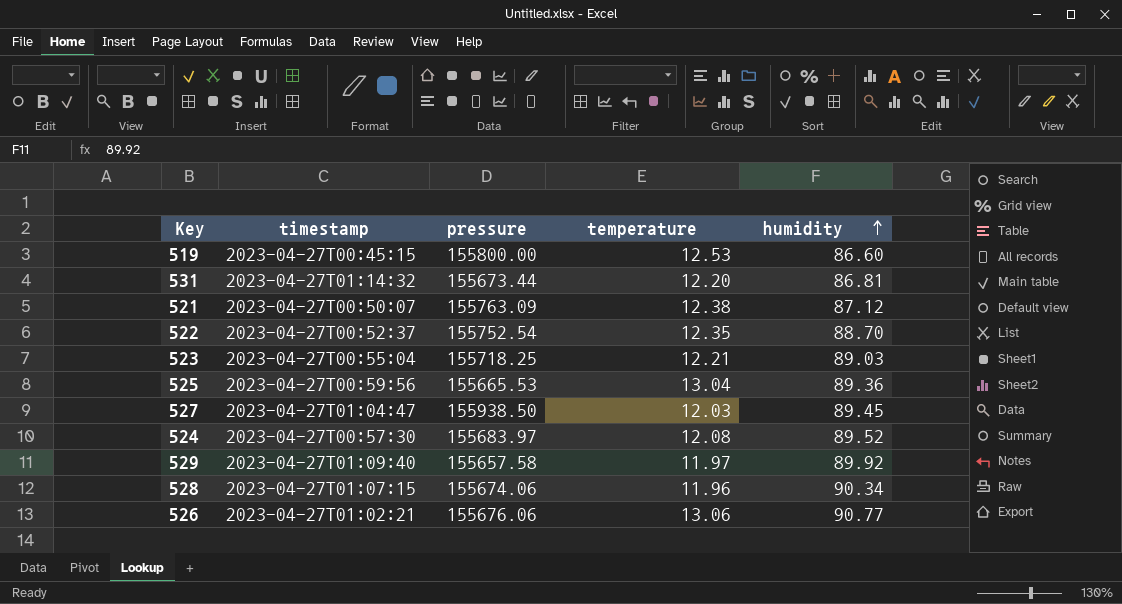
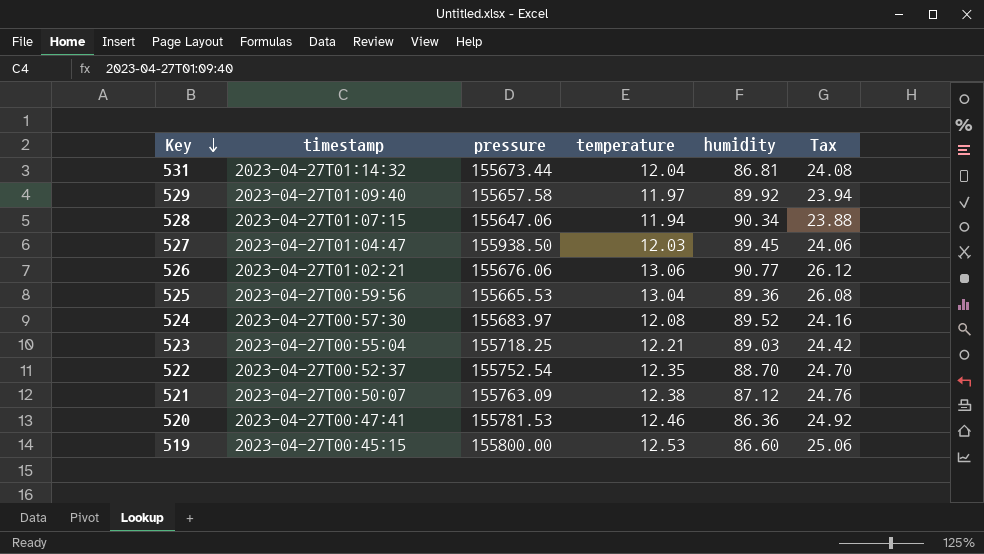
row order: humidity ascending -> Key descending
column Tax | formula: none -> [temperature] * 2
531 | temperature: 12.20 -> 12.04
528 | pressure: 155674.06 -> 155647.06
528 | temperature: 11.96 -> 11.94
row 520: none -> 2023-04-27T00:47:41 | 155781.53 | 12.46 | 86.36 | 24.92

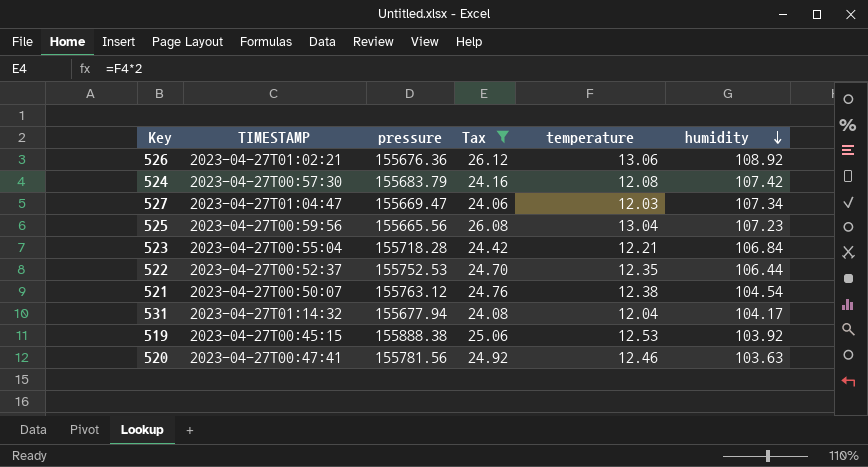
filter: none -> Tax >= 24.06
row order: Key descending -> humidity descending
column name: timestamp -> TIMESTAMP
column Tax | position: 6 -> 4
526 | pressure: 155676.06 -> 155676.36
526 | humidity: 90.77 -> 108.92
524 | pressure: 155683.97 -> 155683.79
524 | humidity: 89.52 -> 107.42
527 | pressure: 155938.50 -> 155669.47
527 | humidity: 89.45 -> 107.34
525 | pressure: 155665.53 -> 155665.56
525 | humidity: 89.36 -> 107.23
523 | pressure: 155718.25 -> 155718.28
523 | humidity: 89.03 -> 106.84
522 | pressure: 155752.54 -> 155752.53
522 | humidity: 88.70 -> 106.44
521 | pressure: 155763.09 -> 155763.12
521 | humidity: 87.12 -> 104.54
531 | pressure: 155673.44 -> 155677.94
531 | humidity: 86.81 -> 104.17
519 | pressure: 155800.00 -> 155888.38
519 | humidity: 86.60 -> 103.92
520 | pressure: 155781.53 -> 155781.56
520 | humidity: 86.36 -> 103.63

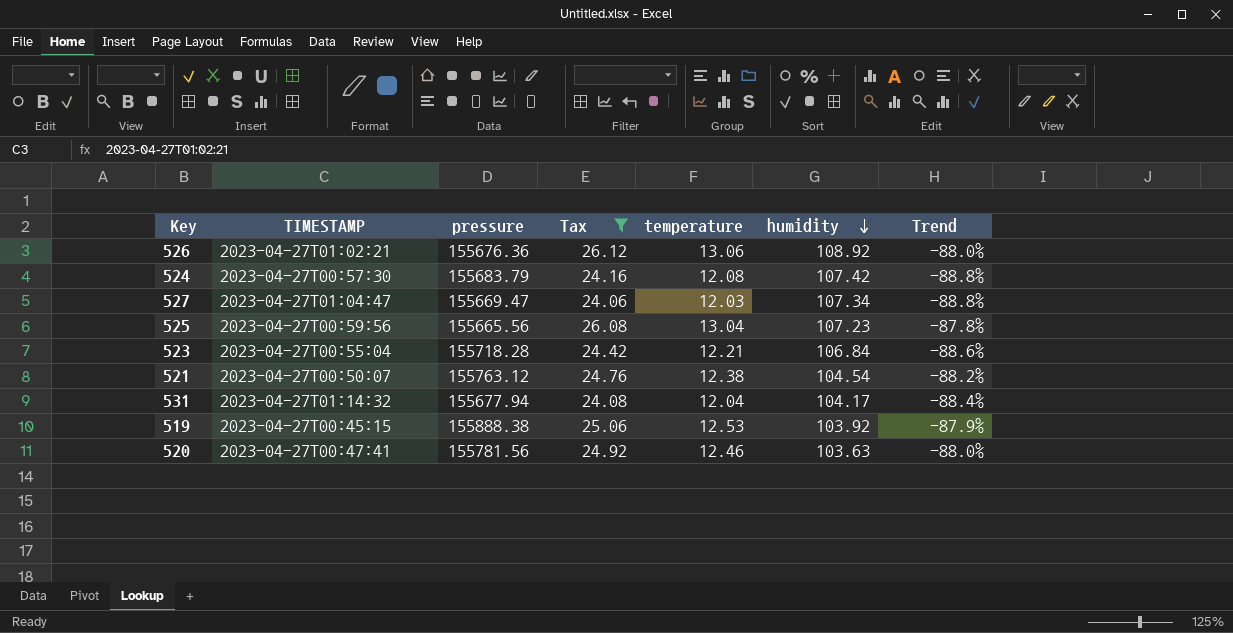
column Trend | formula: none -> ([temperature] - [humidity]) / [humidity]
row 522: 2023-04-27T00:52:37 | 155752.53 | 24.70 | 12.35 | 106.44 -> none

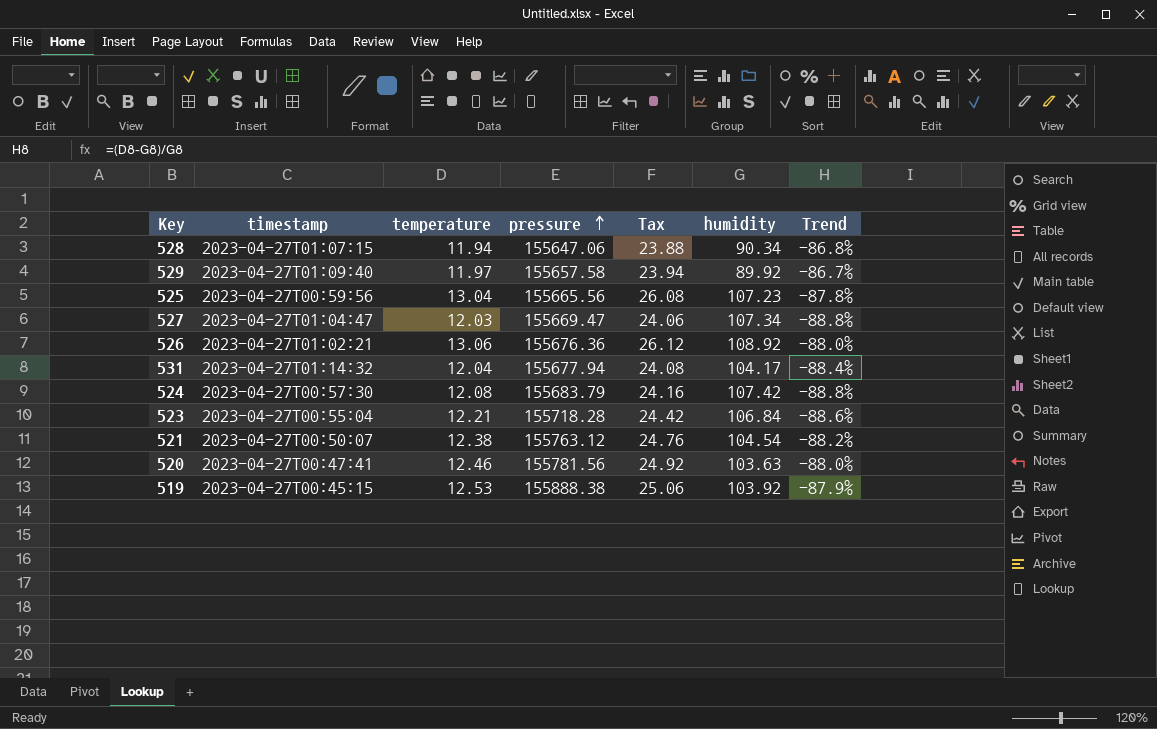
filter: Tax >= 24.06 -> none
row order: humidity descending -> pressure ascending
column name: TIMESTAMP -> timestamp
column temperature | position: 5 -> 3

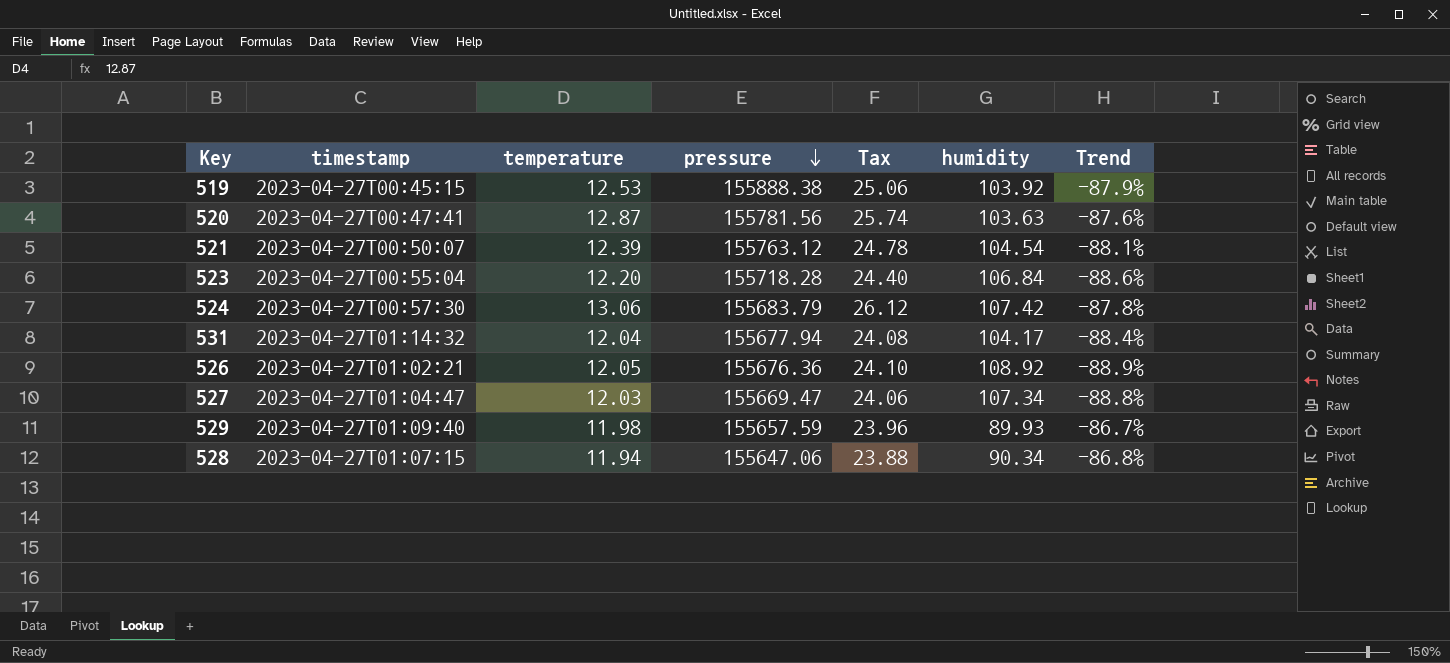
row order: pressure ascending -> pressure descending
row 525: 2023-04-27T00:59:56 | 13.04 | 155665.56 | 26.08 | 107.23 | -87.8% -> none
520 | temperature: 12.46 -> 12.87
520 | Tax: 24.92 -> 25.74
520 | Trend: -88.0% -> -87.6%
521 | temperature: 12.38 -> 12.39
521 | Tax: 24.76 -> 24.78
521 | Trend: -88.2% -> -88.1%
523 | temperature: 12.21 -> 12.20
523 | Tax: 24.42 -> 24.40
524 | temperature: 12.08 -> 13.06
524 | Tax: 24.16 -> 26.12
524 | Trend: -88.8% -> -87.8%
526 | temperature: 13.06 -> 12.05
526 | Tax: 26.12 -> 24.10
526 | Trend: -88.0% -> -88.9%
529 | temperature: 11.97 -> 11.98
529 | pressure: 155657.58 -> 155657.59
529 | Tax: 23.94 -> 23.96
529 | humidity: 89.92 -> 89.93

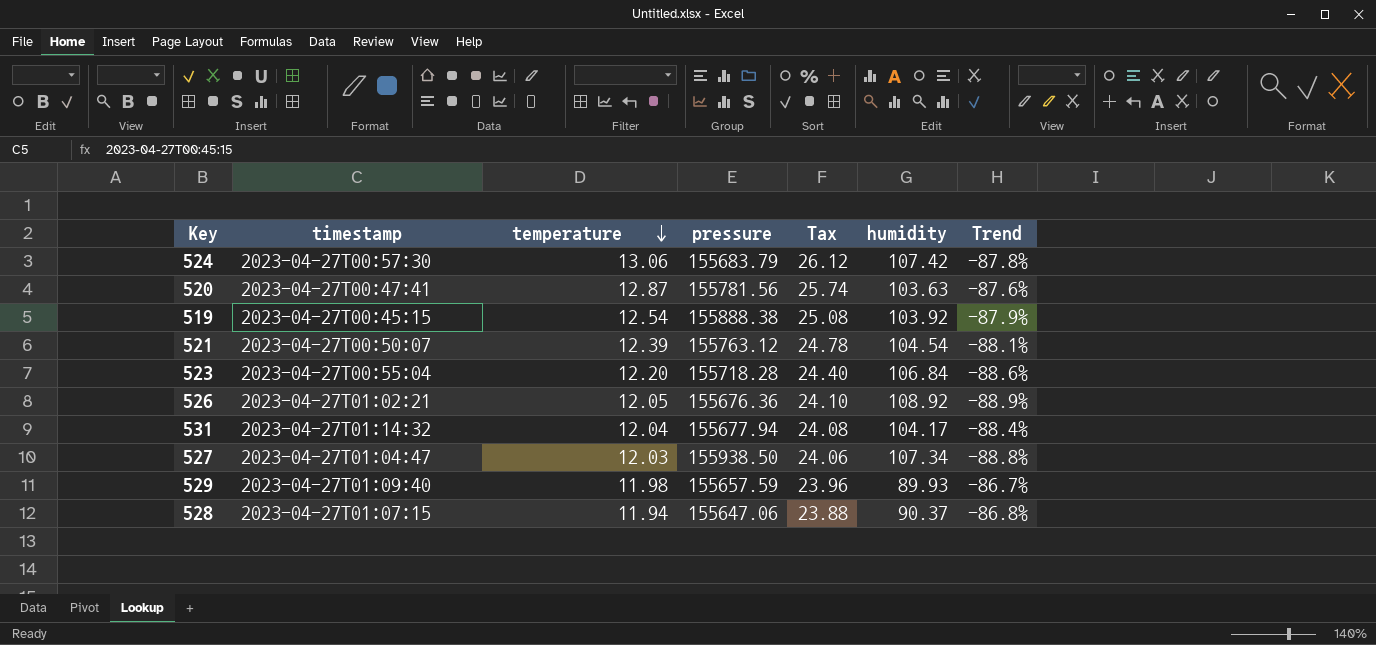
row order: pressure descending -> temperature descending
519 | temperature: 12.53 -> 12.54
519 | Tax: 25.06 -> 25.08
527 | pressure: 155669.47 -> 155938.50
528 | humidity: 90.34 -> 90.37

